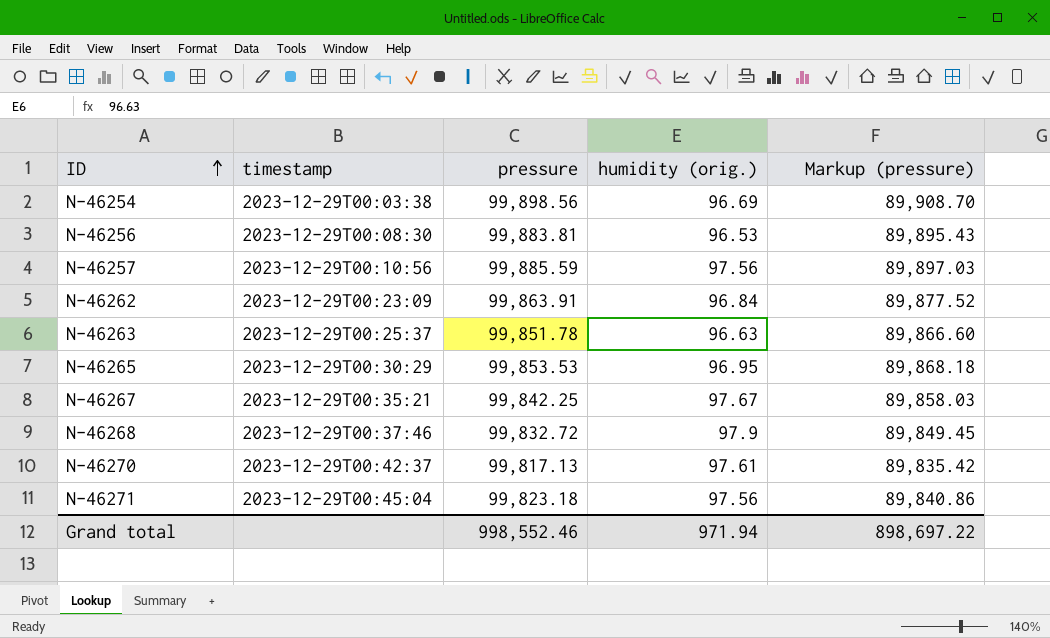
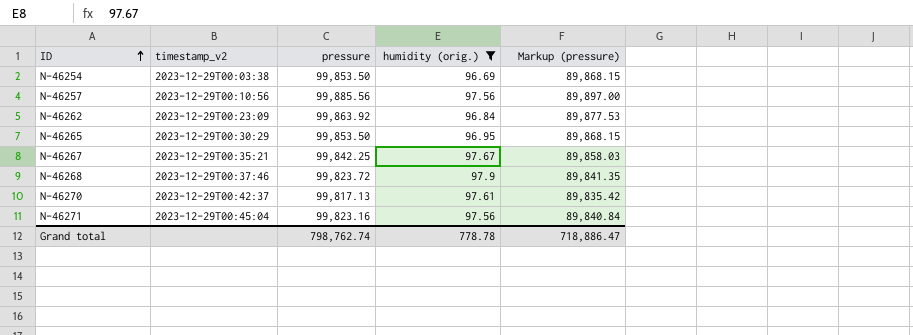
filter: none -> humidity (orig.) >= 96.69
column name: timestamp -> timestamp_v2
N-46254 | pressure: 99,898.56 -> 99,853.50
N-46254 | Markup (pressure): 89,908.70 -> 89,868.15
N-46257 | pressure: 99,885.59 -> 99,885.56
N-46257 | Markup (pressure): 89,897.03 -> 89,897.00
N-46262 | pressure: 99,863.91 -> 99,863.92
N-46262 | Markup (pressure): 89,877.52 -> 89,877.53
N-46265 | pressure: 99,853.53 -> 99,853.50
N-46265 | Markup (pressure): 89,868.18 -> 89,868.15
N-46268 | pressure: 99,832.72 -> 99,823.72
N-46268 | Markup (pressure): 89,849.45 -> 89,841.35
N-46271 | pressure: 99,823.18 -> 99,823.16
N-46271 | Markup (pressure): 89,840.86 -> 89,840.84
Grand total | pressure: 998,552.46 -> 798,762.74
Grand total | humidity (orig.): 971.94 -> 778.78
Grand total | Markup (pressure): 898,697.22 -> 718,886.47

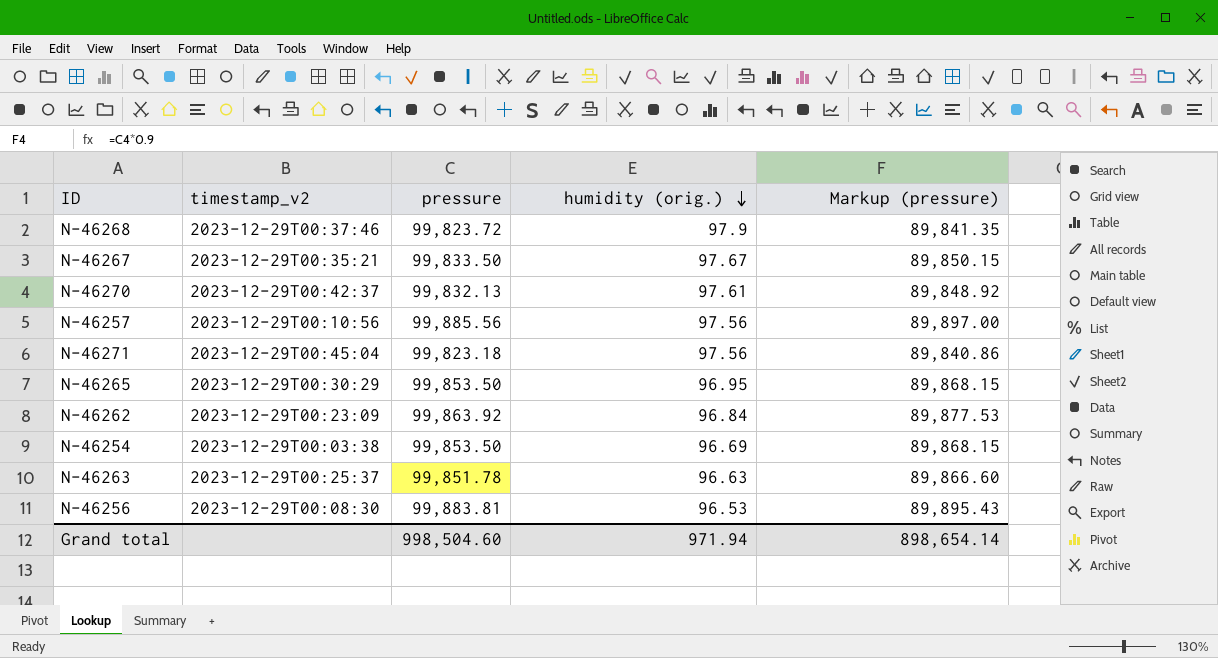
filter: humidity (orig.) >= 96.69 -> none
row order: ID ascending -> humidity (orig.) descending
N-46267 | pressure: 99,842.25 -> 99,833.50
N-46267 | Markup (pressure): 89,858.03 -> 89,850.15
N-46270 | pressure: 99,817.13 -> 99,832.13
N-46270 | Markup (pressure): 89,835.42 -> 89,848.92
N-46271 | pressure: 99,823.16 -> 99,823.18
N-46271 | Markup (pressure): 89,840.84 -> 89,840.86
Grand total | pressure: 798,762.74 -> 998,504.60
Grand total | humidity (orig.): 778.78 -> 971.94
Grand total | Markup (pressure): 718,886.47 -> 898,654.14

